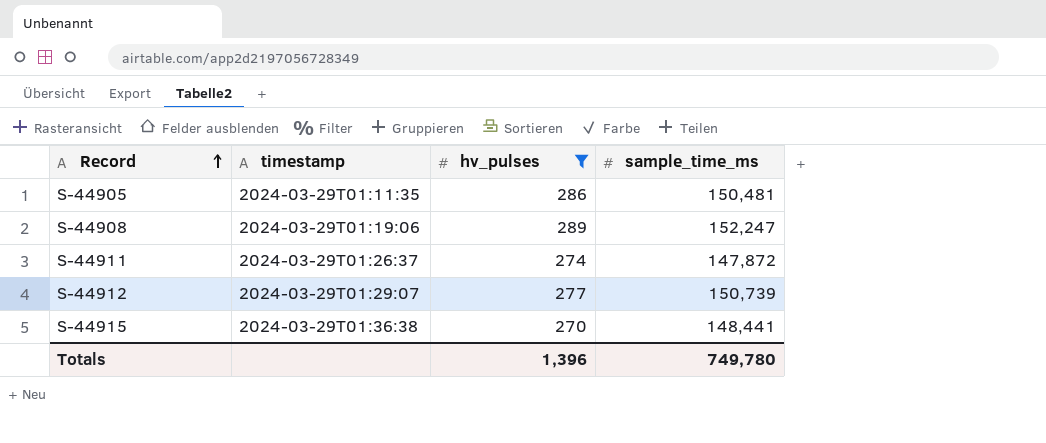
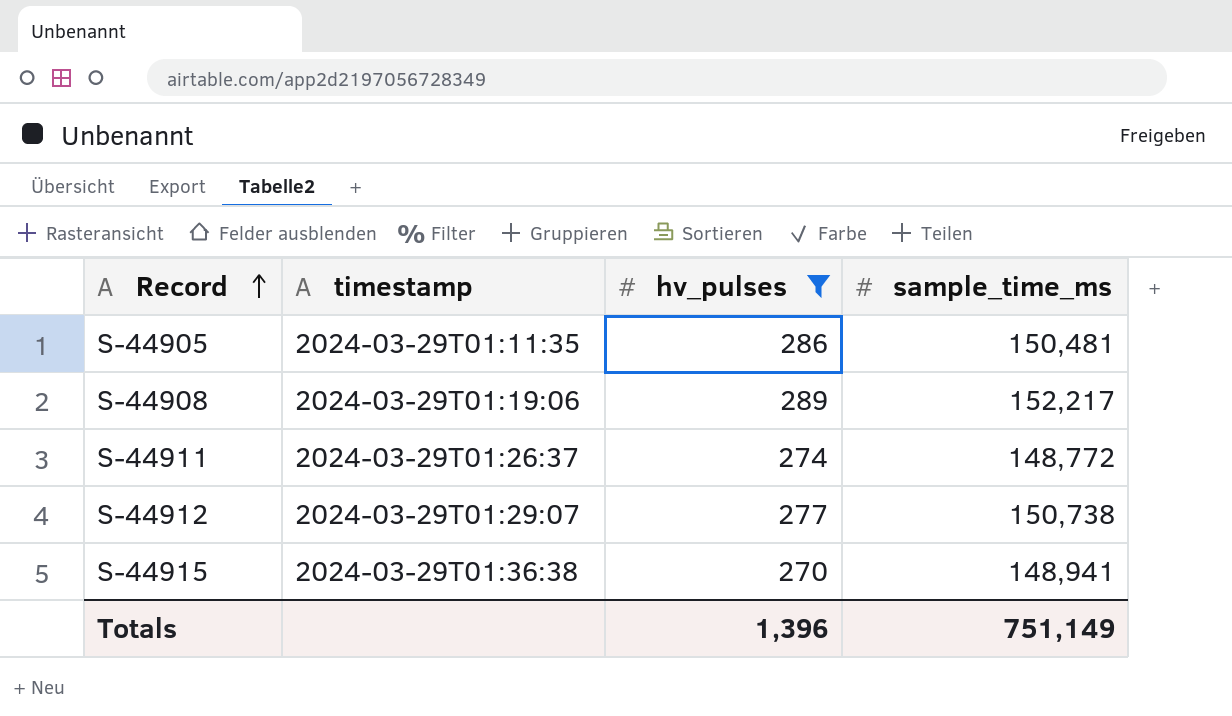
S-44908 | sample_time_ms: 152,247 -> 152,217
S-44911 | sample_time_ms: 147,872 -> 148,772
S-44912 | sample_time_ms: 150,739 -> 150,738
S-44915 | sample_time_ms: 148,441 -> 148,941
Totals | sample_time_ms: 749,780 -> 751,149

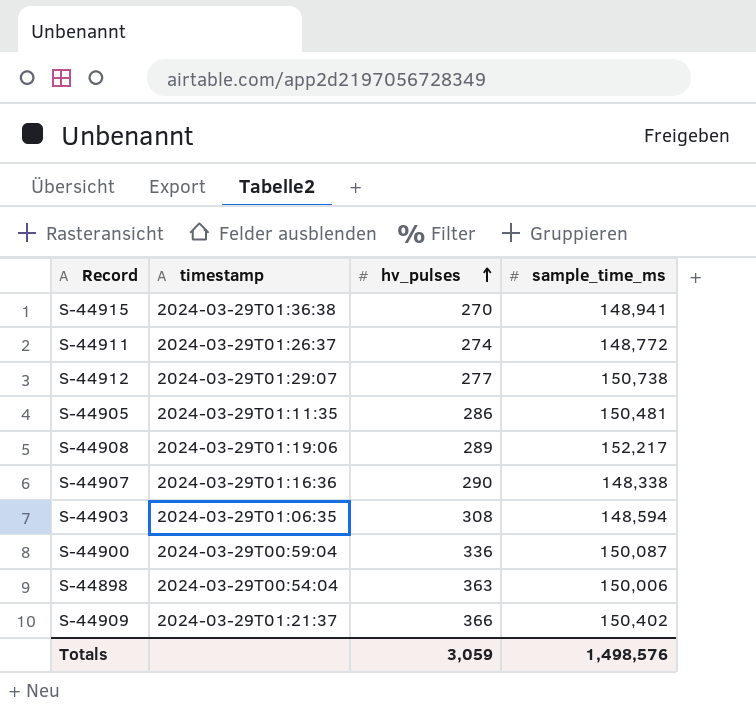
filter: hv_pulses <= 289 -> none
row order: Record ascending -> hv_pulses ascending
Totals | hv_pulses: 1,396 -> 3,059
Totals | sample_time_ms: 751,149 -> 1,498,576

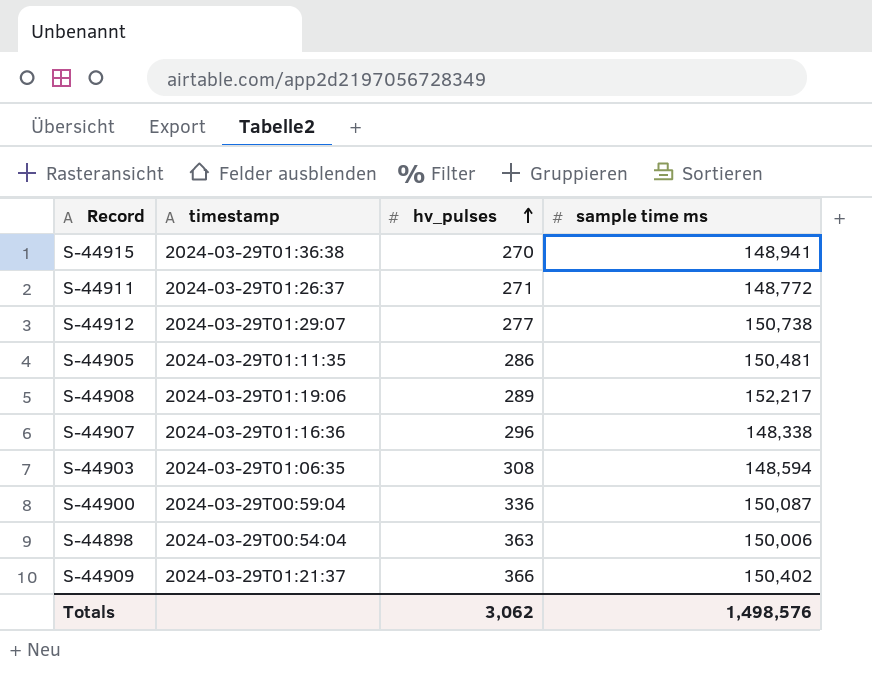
column name: sample_time_ms -> sample time ms
S-44911 | hv_pulses: 274 -> 271
S-44907 | hv_pulses: 290 -> 296
Totals | hv_pulses: 3,059 -> 3,062

